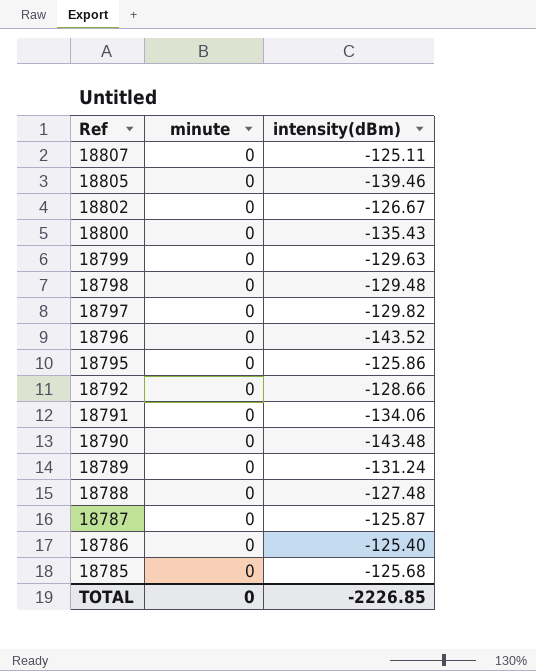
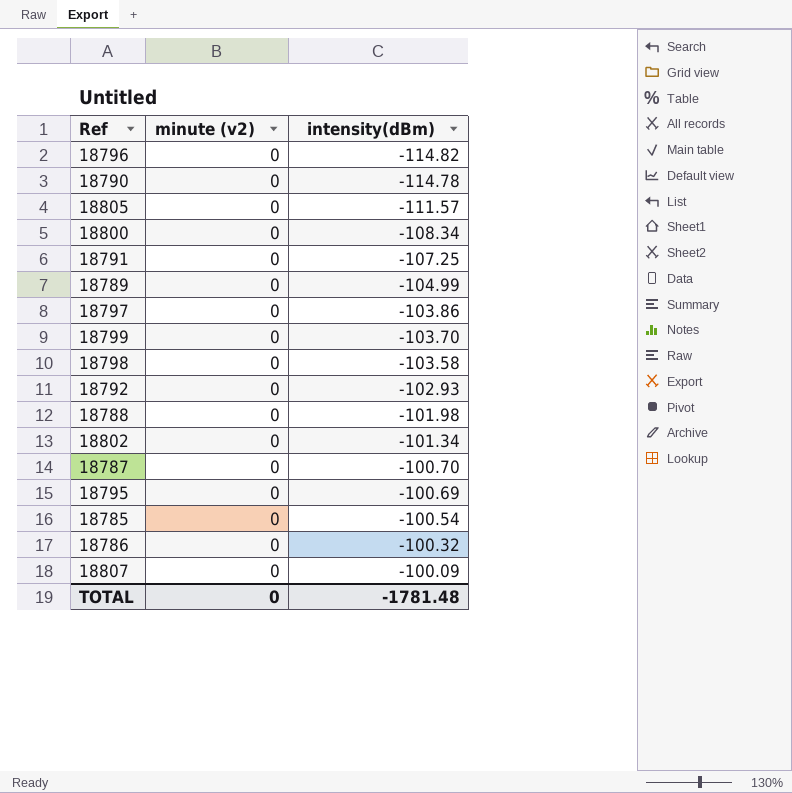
row order: Ref descending -> intensity(dBm) ascending
column name: minute -> minute (v2)
18796 | intensity(dBm): -143.52 -> -114.82
18790 | intensity(dBm): -143.48 -> -114.78
18805 | intensity(dBm): -139.46 -> -111.57
18800 | intensity(dBm): -135.43 -> -108.34
18791 | intensity(dBm): -134.06 -> -107.25
18789 | intensity(dBm): -131.24 -> -104.99
18797 | intensity(dBm): -129.82 -> -103.86
18799 | intensity(dBm): -129.63 -> -103.70
18798 | intensity(dBm): -129.48 -> -103.58
18792 | intensity(dBm): -128.66 -> -102.93
18788 | intensity(dBm): -127.48 -> -101.98
18802 | intensity(dBm): -126.67 -> -101.34
18787 | intensity(dBm): -125.87 -> -100.70
18795 | intensity(dBm): -125.86 -> -100.69
18785 | intensity(dBm): -125.68 -> -100.54
18786 | intensity(dBm): -125.40 -> -100.32
18807 | intensity(dBm): -125.11 -> -100.09
TOTAL | intensity(dBm): -2226.85 -> -1781.48

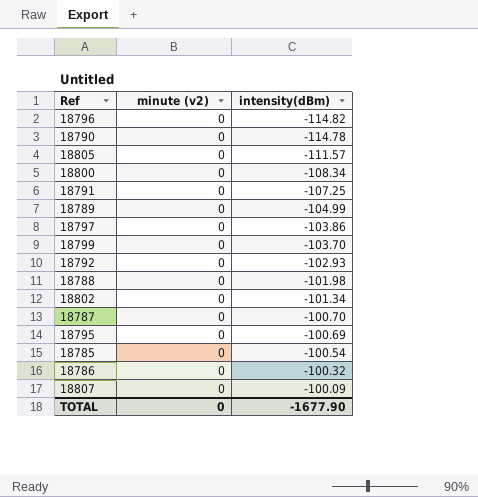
row 18798: 0 | -103.58 -> none
TOTAL | intensity(dBm): -1781.48 -> -1677.90

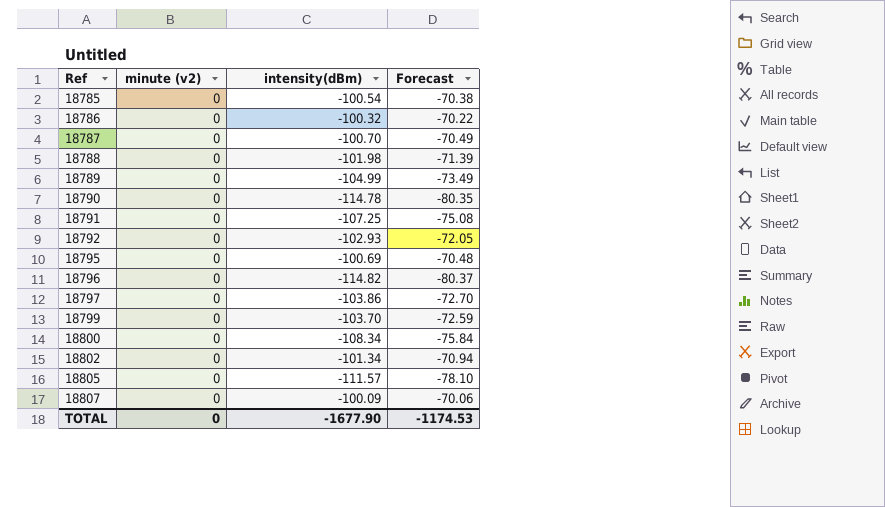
row order: intensity(dBm) ascending -> Ref ascending
column Forecast | formula: none -> [intensity(dBm)] * 0.7

